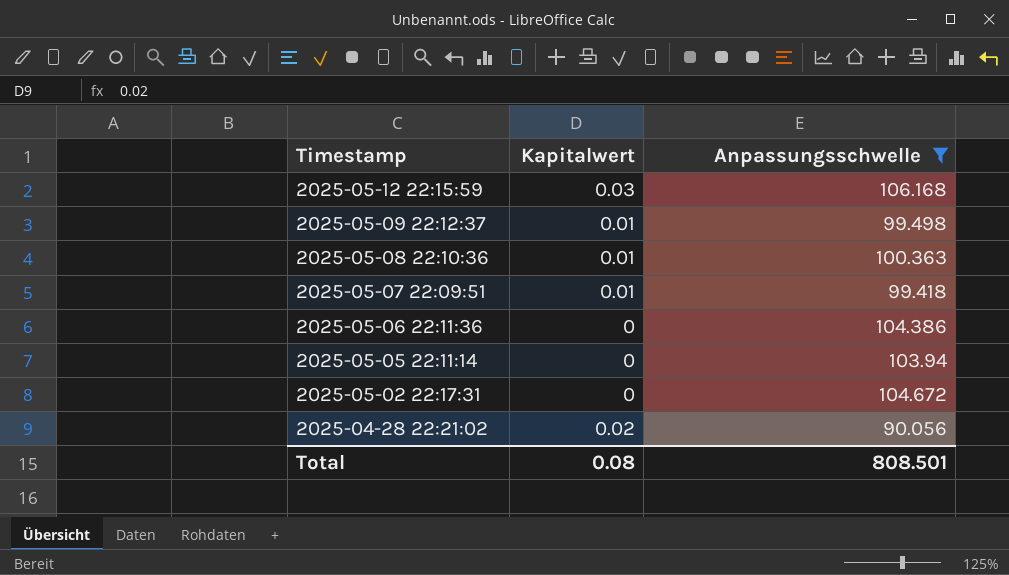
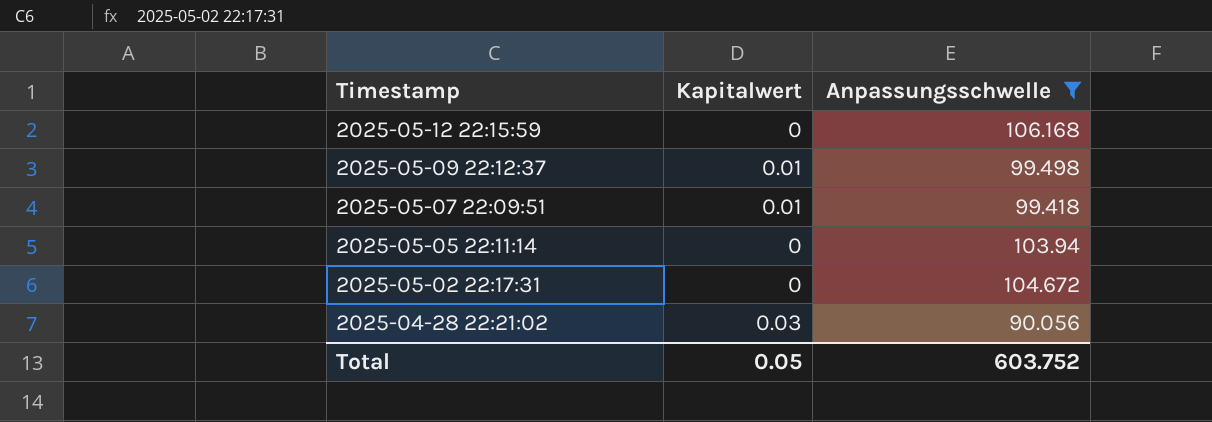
row 2025-05-08 22:10:36: 0.01 | 100.363 -> none
row 2025-05-06 22:11:36: 0 | 104.386 -> none
2025-05-12 22:15:59 | Kapitalwert: 0.03 -> 0
2025-04-28 22:21:02 | Kapitalwert: 0.02 -> 0.03
Total | Kapitalwert: 0.08 -> 0.05
Total | Anpassungsschwelle: 808.501 -> 603.752

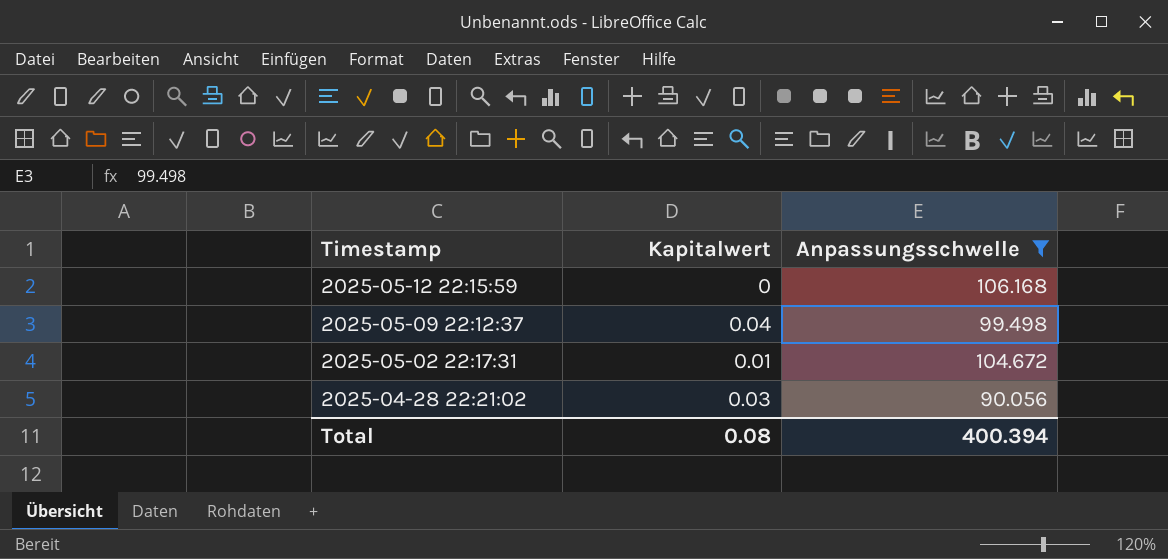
row 2025-05-07 22:09:51: 0.01 | 99.418 -> none
row 2025-05-05 22:11:14: 0 | 103.94 -> none
2025-05-09 22:12:37 | Kapitalwert: 0.01 -> 0.04
2025-05-02 22:17:31 | Kapitalwert: 0 -> 0.01
Total | Kapitalwert: 0.05 -> 0.08
Total | Anpassungsschwelle: 603.752 -> 400.394

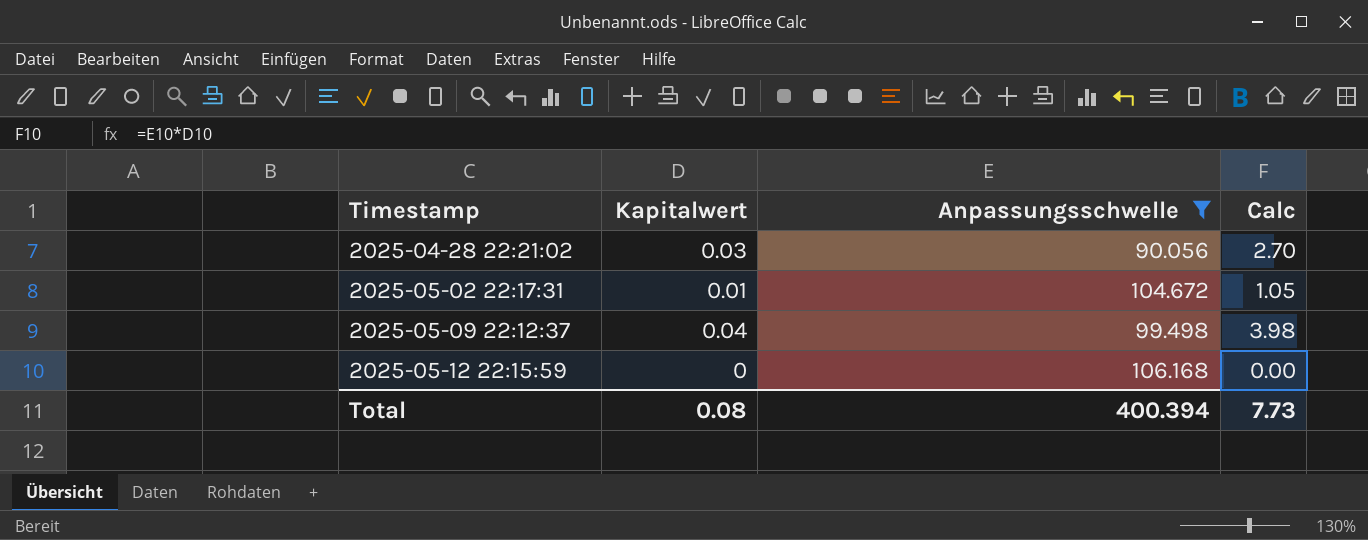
row order: Timestamp descending -> Timestamp ascending
column Calc | formula: none -> [Kapitalwert] * [Anpassungsschwelle]

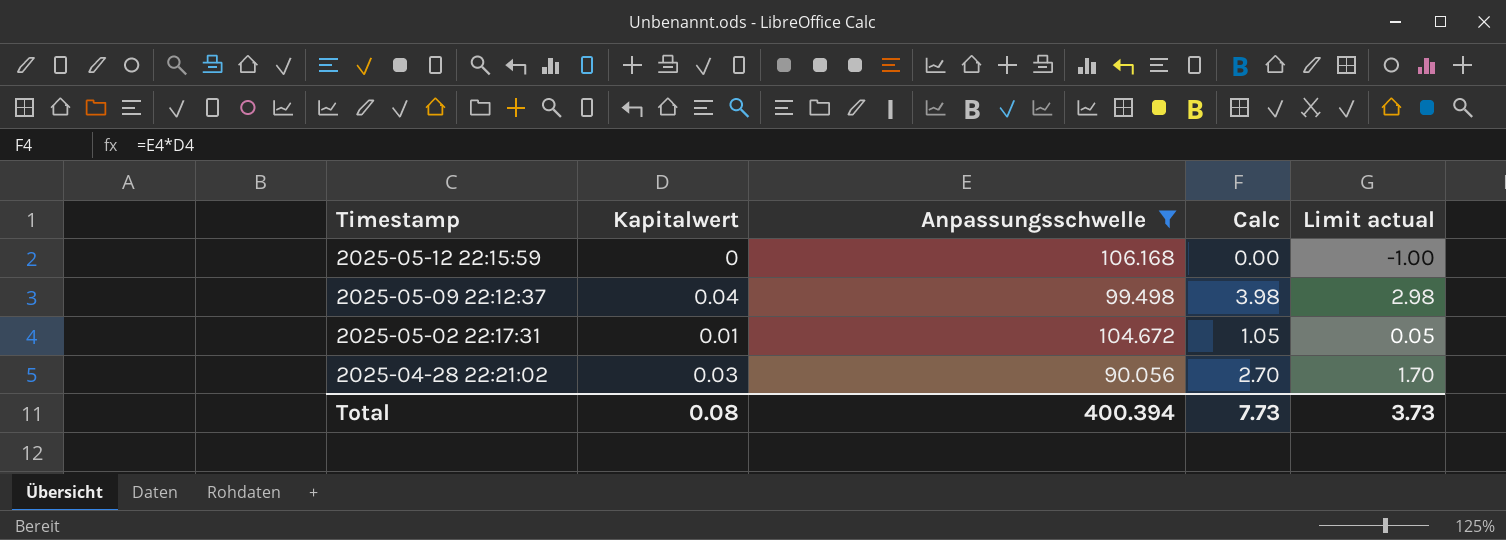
row order: Timestamp ascending -> Timestamp descending
column Limit actual | formula: none -> [Calc] - 1

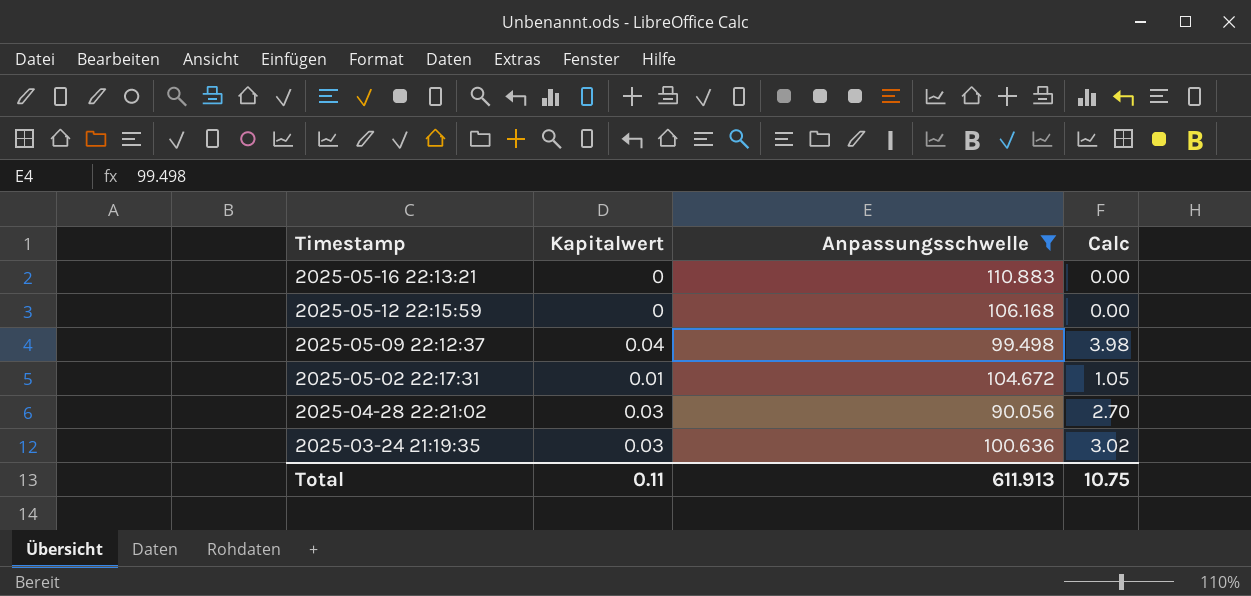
column Limit actual | formula: [Calc] - 1 -> none
row 2025-05-16 22:13:21: none -> 0 | 110.883 | 0.00
row 2025-03-24 21:19:35: none -> 0.03 | 100.636 | 3.02
Total | Kapitalwert: 0.08 -> 0.11
Total | Anpassungsschwelle: 400.394 -> 611.913
Total | Calc: 7.73 -> 10.75

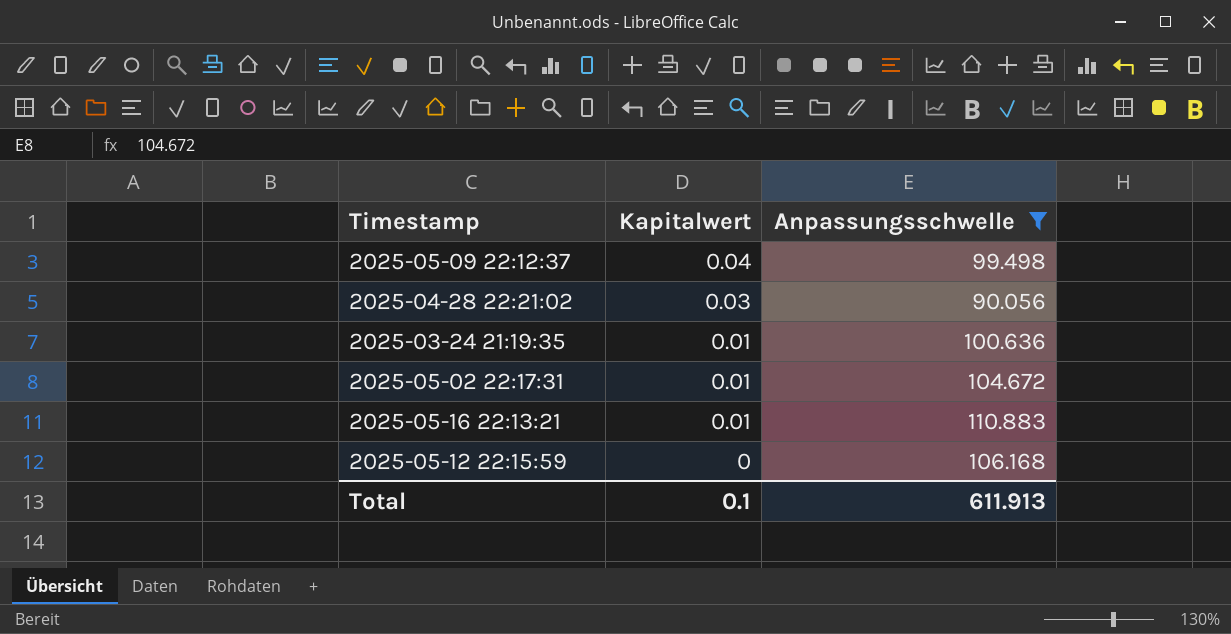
row order: Timestamp descending -> Kapitalwert descending
column Calc | formula: [Kapitalwert] * [Anpassungsschwelle] -> none
2025-03-24 21:19:35 | Kapitalwert: 0.03 -> 0.01
2025-05-16 22:13:21 | Kapitalwert: 0 -> 0.01
Total | Kapitalwert: 0.11 -> 0.1

